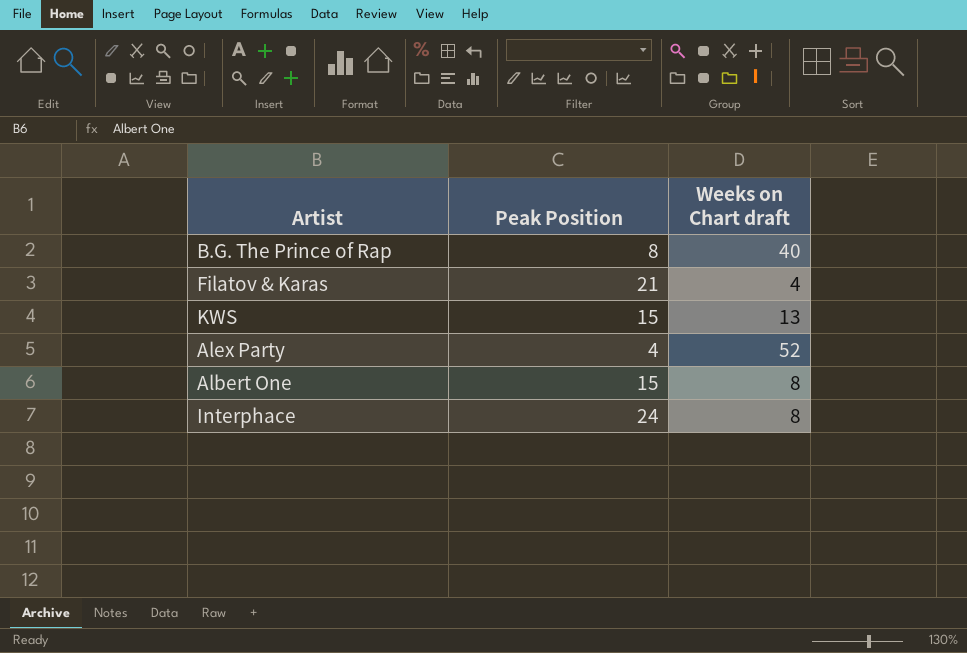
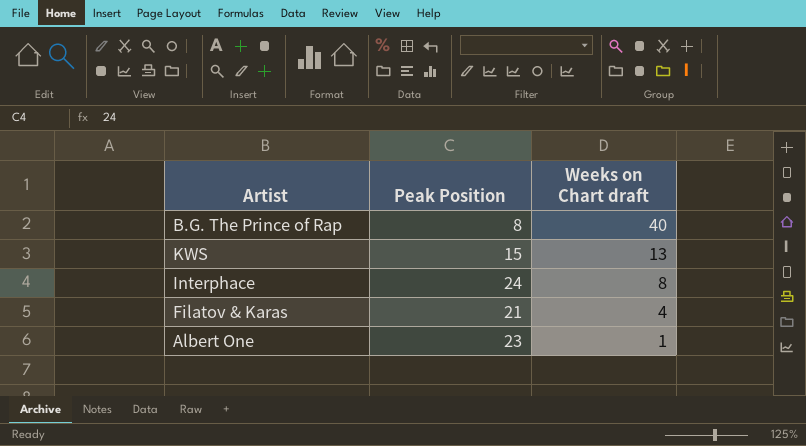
row order: none -> Weeks on Chart draft descending
row Alex Party: 4 | 52 -> none
Albert One | Peak Position: 15 -> 23
Albert One | Weeks on Chart draft: 8 -> 1

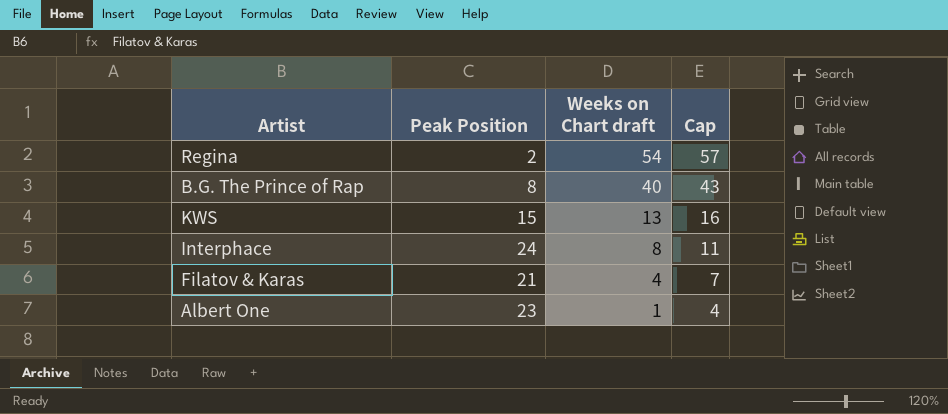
column Cap | formula: none -> [Weeks on Chart draft] + 3
row Regina: none -> 2 | 54 | 57

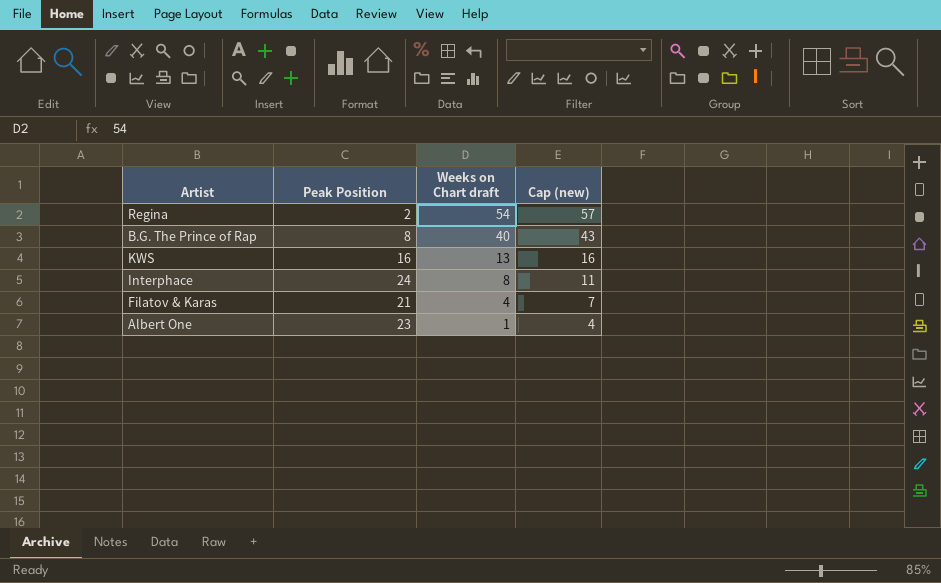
column name: Cap -> Cap (new)
KWS | Peak Position: 15 -> 16

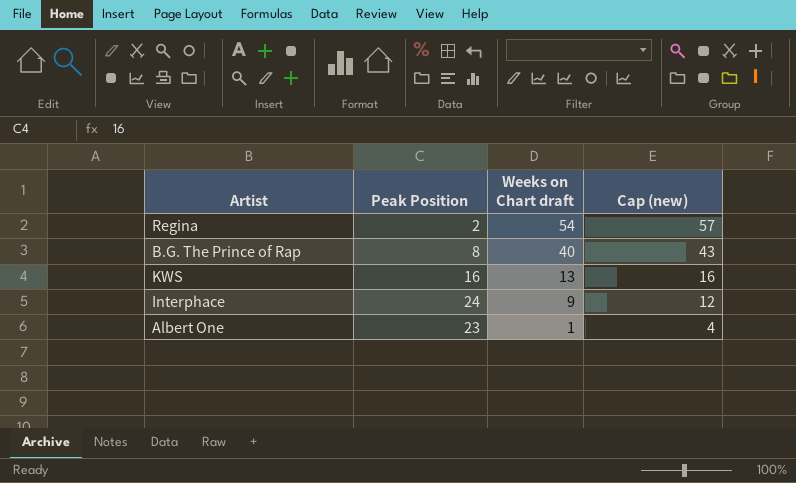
row Filatov & Karas: 21 | 4 | 7 -> none
Interphace | Weeks on Chart draft: 8 -> 9
Interphace | Cap (new): 11 -> 12

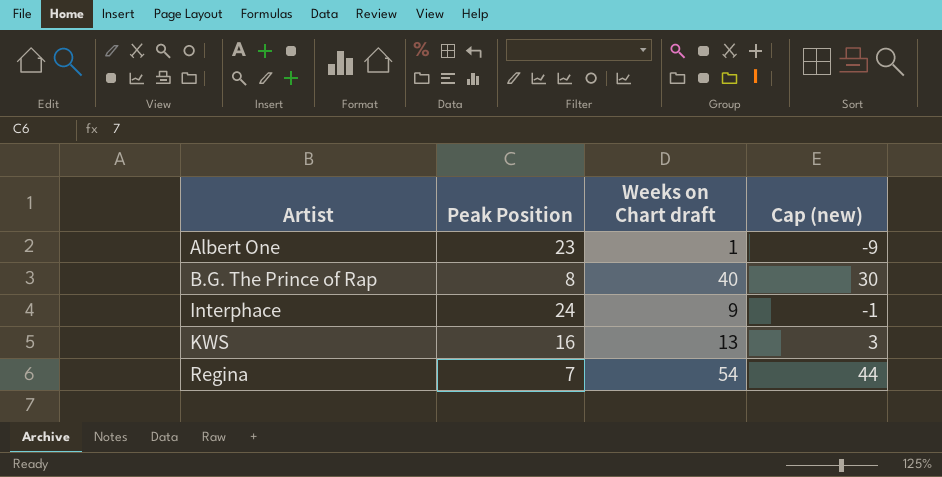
row order: Weeks on Chart draft descending -> Artist ascending
column Cap (new) | formula: [Weeks on Chart draft] + 3 -> [Weeks on Chart draft] - 10
Regina | Peak Position: 2 -> 7

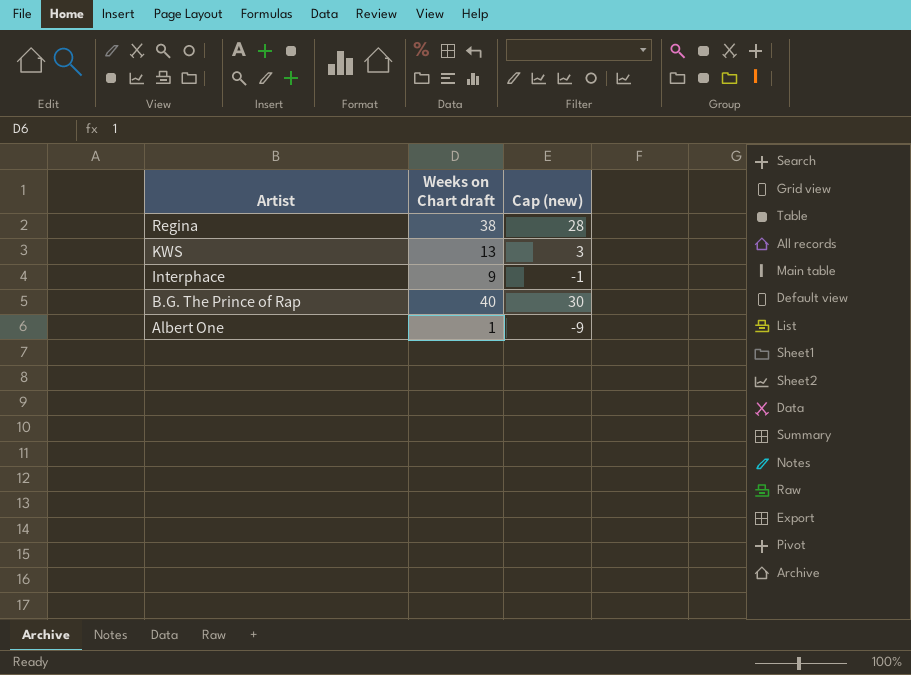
row order: Artist ascending -> Artist descending
column Peak Position | position: 2 -> none
Regina | Weeks on Chart draft: 54 -> 38
Regina | Cap (new): 44 -> 28

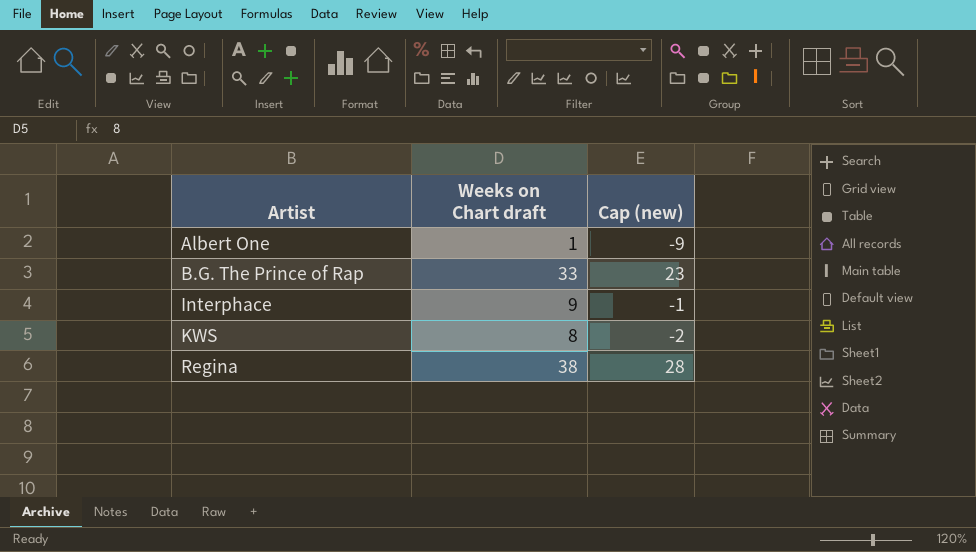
row order: Artist descending -> Artist ascending
B.G. The Prince of Rap | Weeks on Chart draft: 40 -> 33
B.G. The Prince of Rap | Cap (new): 30 -> 23
KWS | Weeks on Chart draft: 13 -> 8
KWS | Cap (new): 3 -> -2

